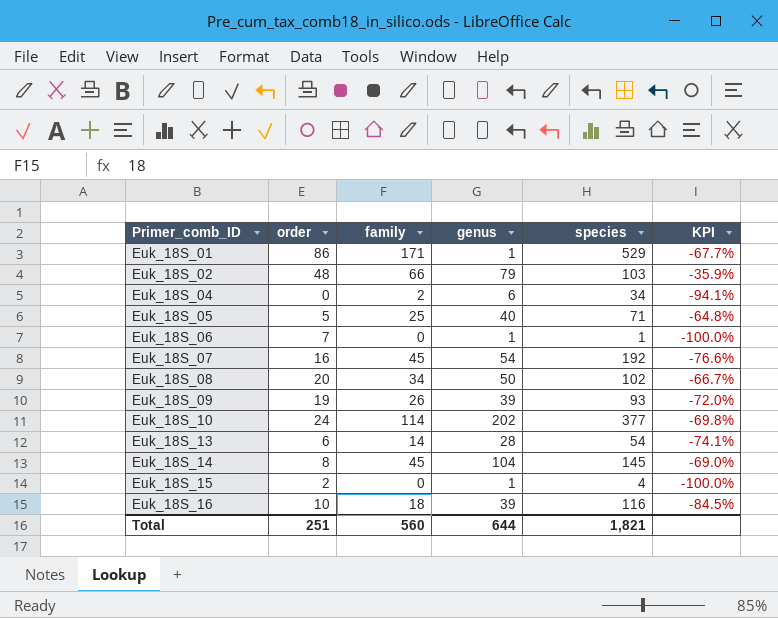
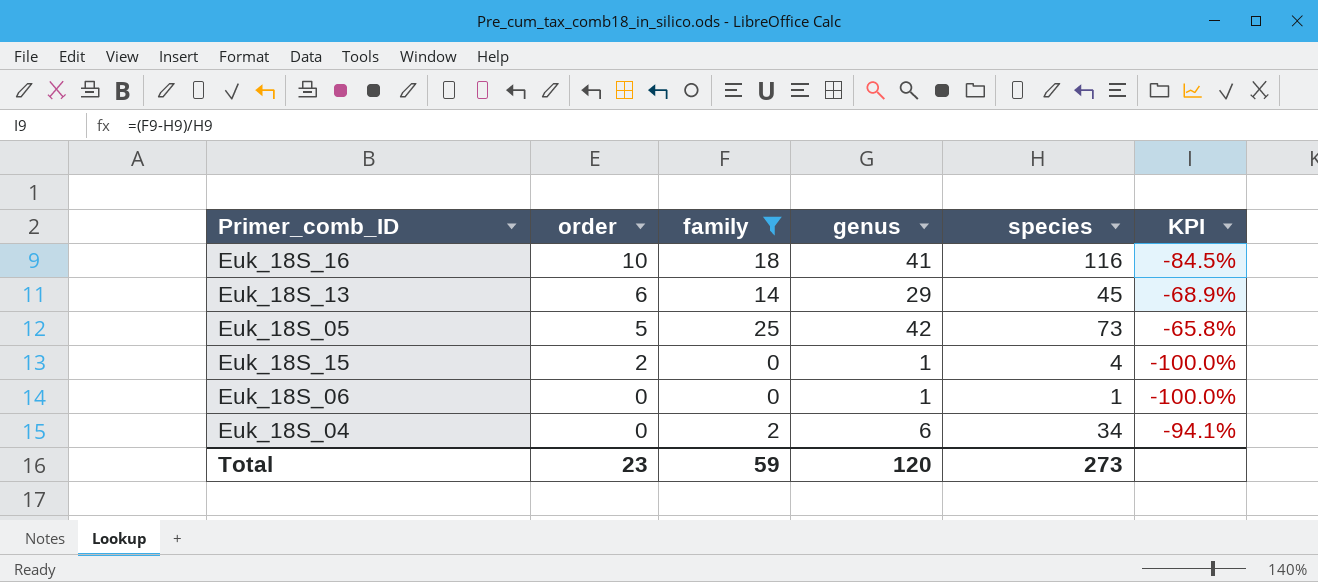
filter: none -> family <= 25
row order: Primer_comb_ID ascending -> order descending
Euk_18S_16 | genus: 39 -> 41
Euk_18S_13 | genus: 28 -> 29
Euk_18S_13 | species: 54 -> 45
Euk_18S_13 | KPI: -74.1% -> -68.9%
Euk_18S_05 | genus: 40 -> 42
Euk_18S_05 | species: 71 -> 73
Euk_18S_05 | KPI: -64.8% -> -65.8%
Euk_18S_06 | order: 7 -> 0
Total | order: 251 -> 23
Total | family: 560 -> 59
Total | genus: 644 -> 120
Total | species: 1,821 -> 273

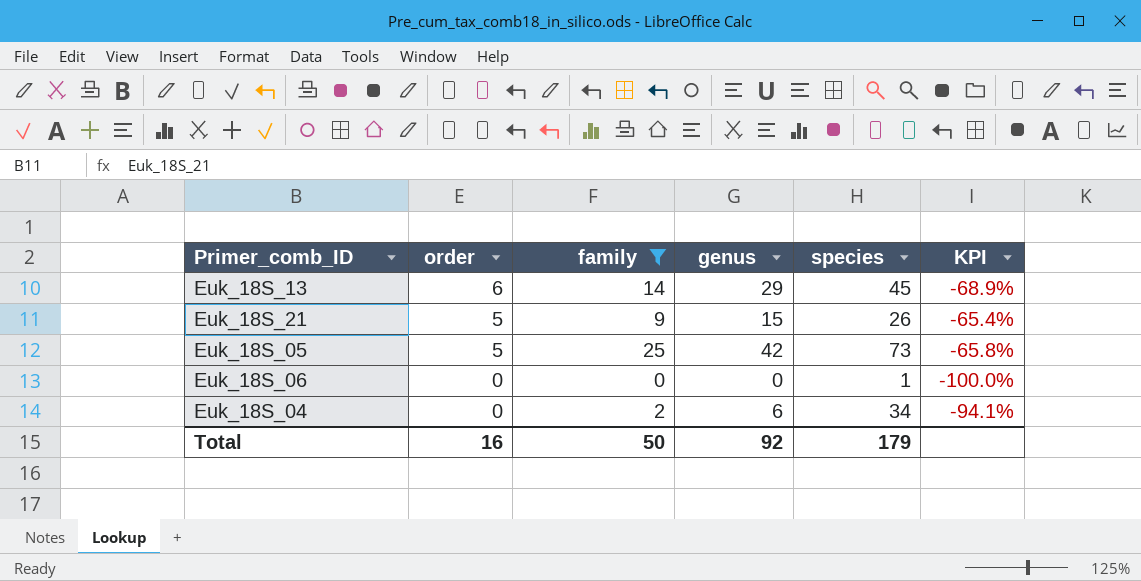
row Euk_18S_16: 10 | 18 | 41 | 116 | -84.5% -> none
row Euk_18S_15: 2 | 0 | 1 | 4 | -100.0% -> none
row Euk_18S_21: none -> 5 | 9 | 15 | 26 | -65.4%
Euk_18S_06 | genus: 1 -> 0
Total | order: 23 -> 16
Total | family: 59 -> 50
Total | genus: 120 -> 92
Total | species: 273 -> 179

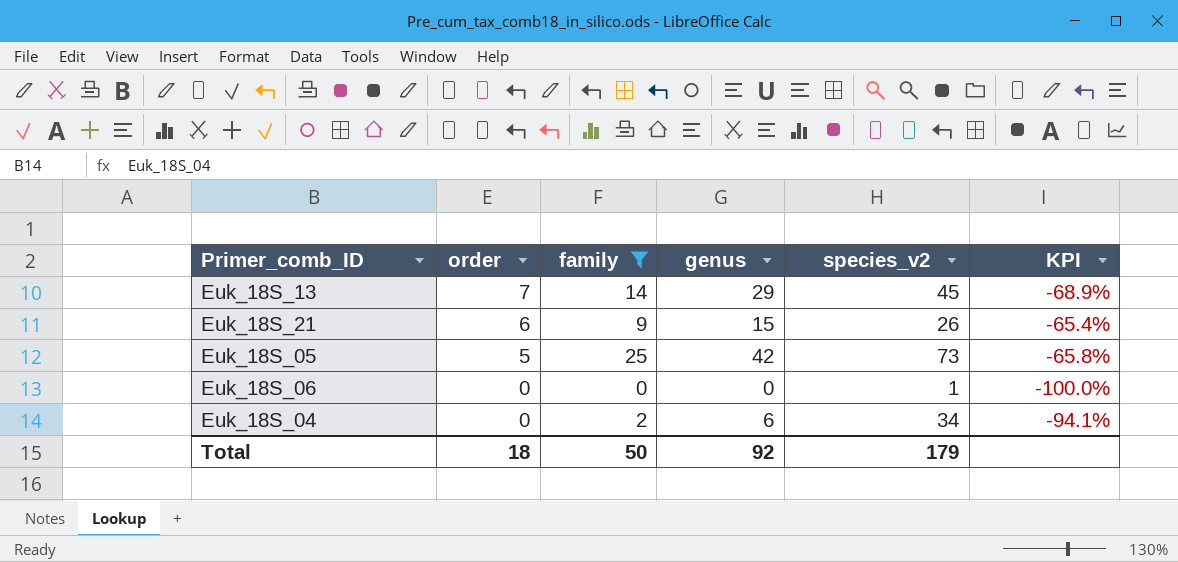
column name: species -> species_v2
Euk_18S_13 | order: 6 -> 7
Euk_18S_21 | order: 5 -> 6
Total | order: 16 -> 18

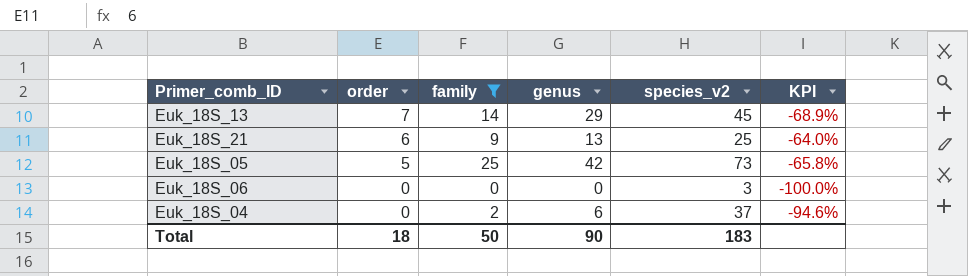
Euk_18S_21 | genus: 15 -> 13
Euk_18S_21 | species_v2: 26 -> 25
Euk_18S_21 | KPI: -65.4% -> -64.0%
Euk_18S_06 | species_v2: 1 -> 3
Euk_18S_04 | species_v2: 34 -> 37
Euk_18S_04 | KPI: -94.1% -> -94.6%
Total | genus: 92 -> 90
Total | species_v2: 179 -> 183

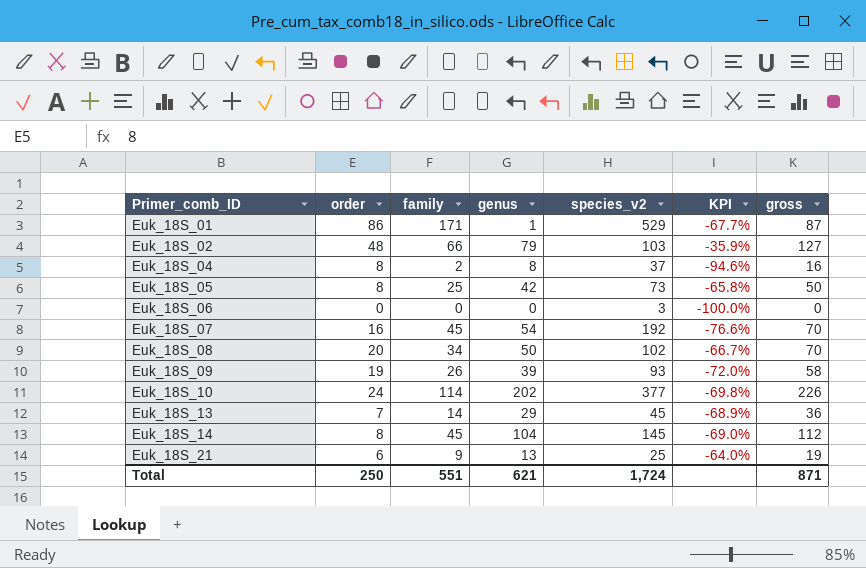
filter: family <= 25 -> none
row order: order descending -> Primer_comb_ID ascending
column gross | formula: none -> [order] + [genus]
Euk_18S_04 | order: 0 -> 8
Euk_18S_04 | genus: 6 -> 8
Euk_18S_05 | order: 5 -> 8
Total | order: 18 -> 250
Total | family: 50 -> 551
Total | genus: 90 -> 621
Total | species_v2: 183 -> 1,724

